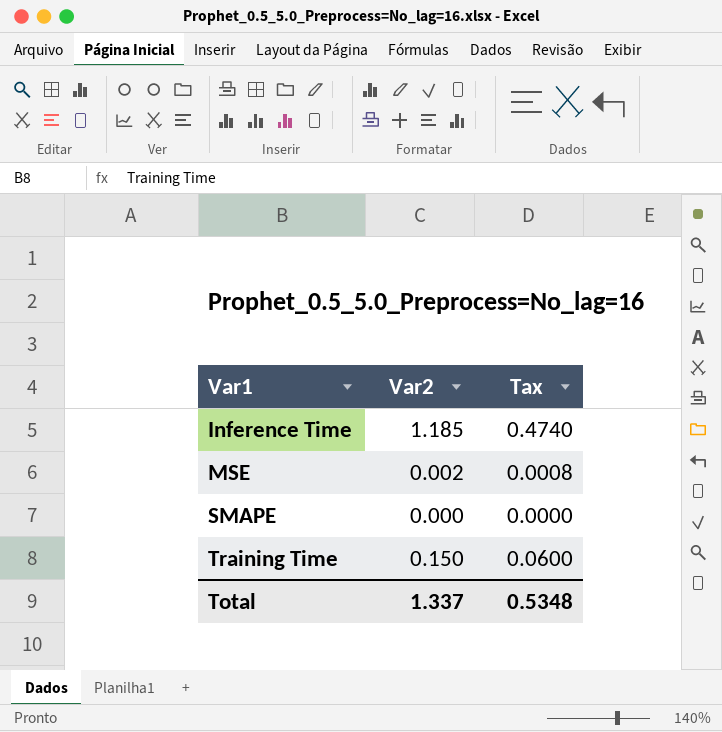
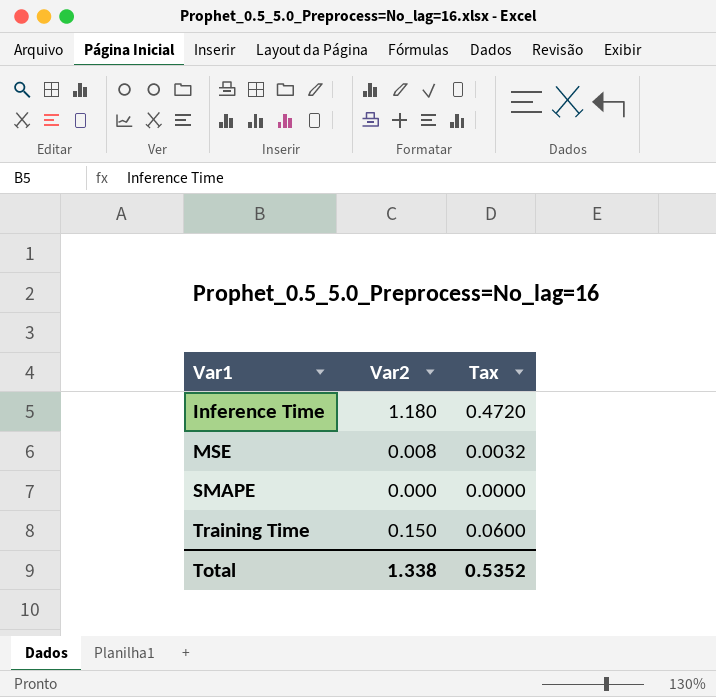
Inference Time | Var2: 1.185 -> 1.180
Inference Time | Tax: 0.4740 -> 0.4720
MSE | Var2: 0.002 -> 0.008
MSE | Tax: 0.0008 -> 0.0032
Total | Var2: 1.337 -> 1.338
Total | Tax: 0.5348 -> 0.5352

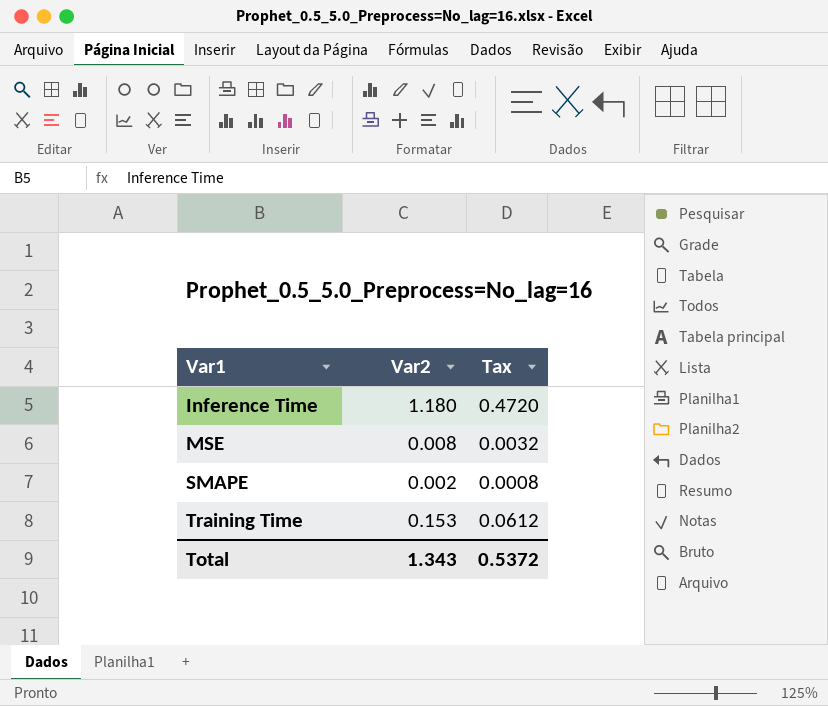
SMAPE | Var2: 0.000 -> 0.002
SMAPE | Tax: 0.0000 -> 0.0008
Training Time | Var2: 0.150 -> 0.153
Training Time | Tax: 0.0600 -> 0.0612
Total | Var2: 1.338 -> 1.343
Total | Tax: 0.5352 -> 0.5372

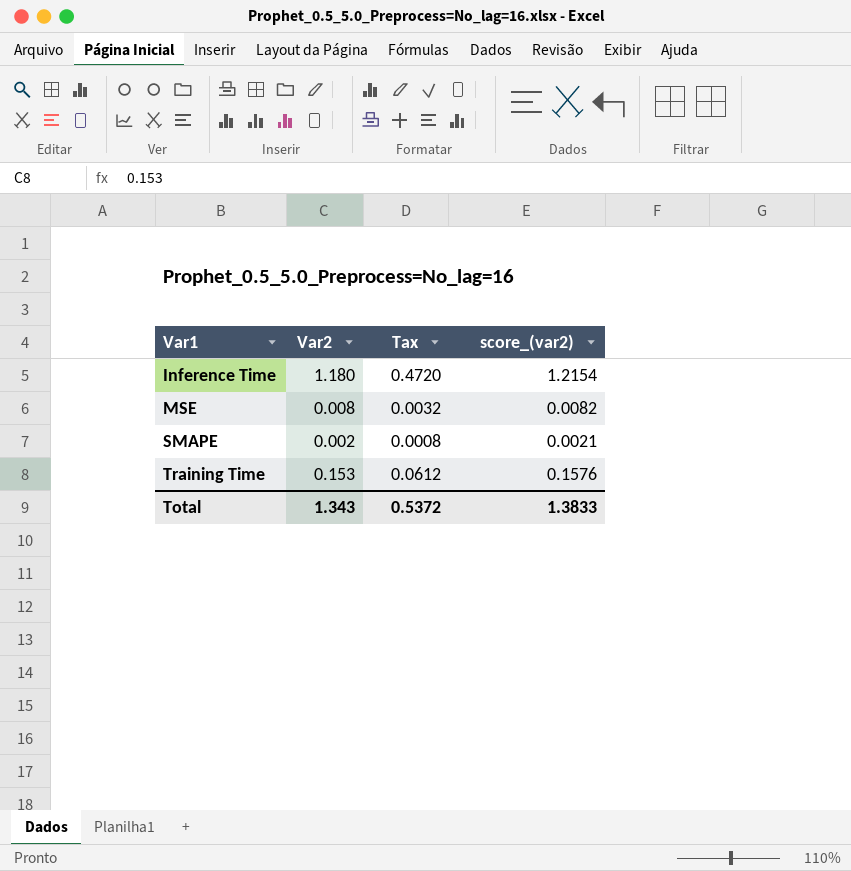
column score_(var2) | formula: none -> [Var2] * 1.03

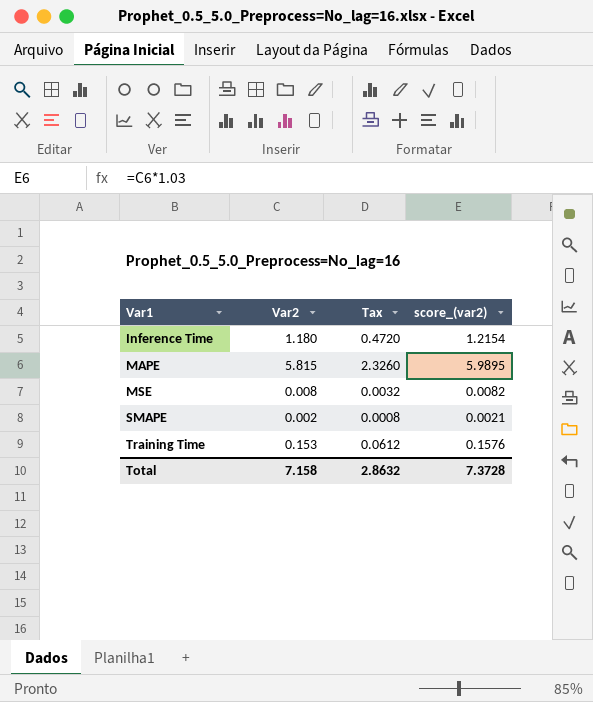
row MAPE: none -> 5.815 | 2.3260 | 5.9895
Total | Var2: 1.343 -> 7.158
Total | Tax: 0.5372 -> 2.8632
Total | score_(var2): 1.3833 -> 7.3728

